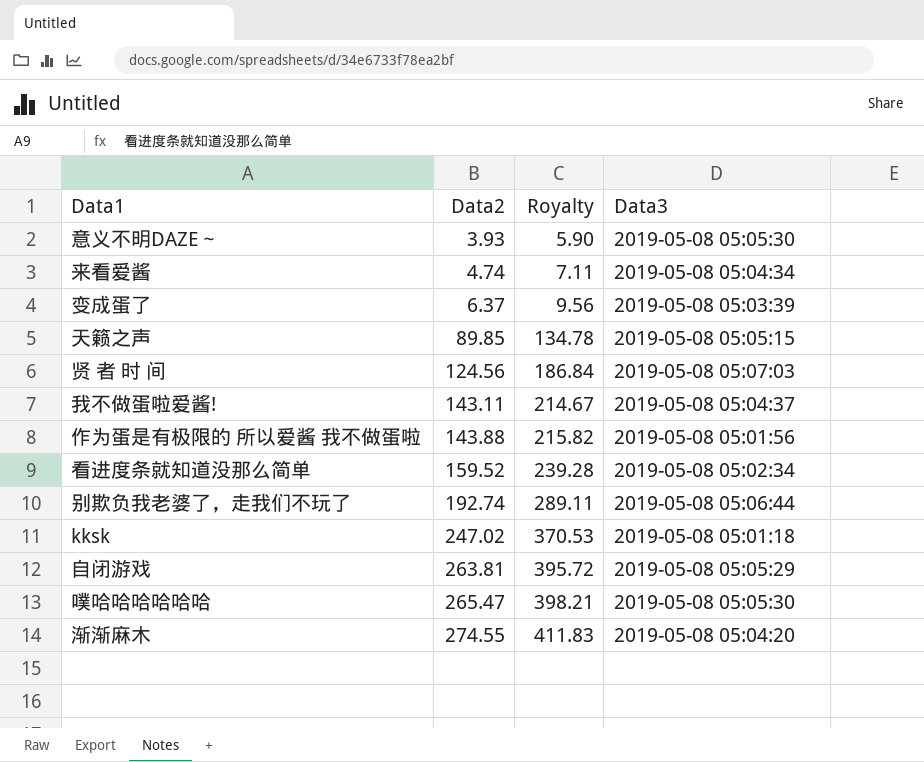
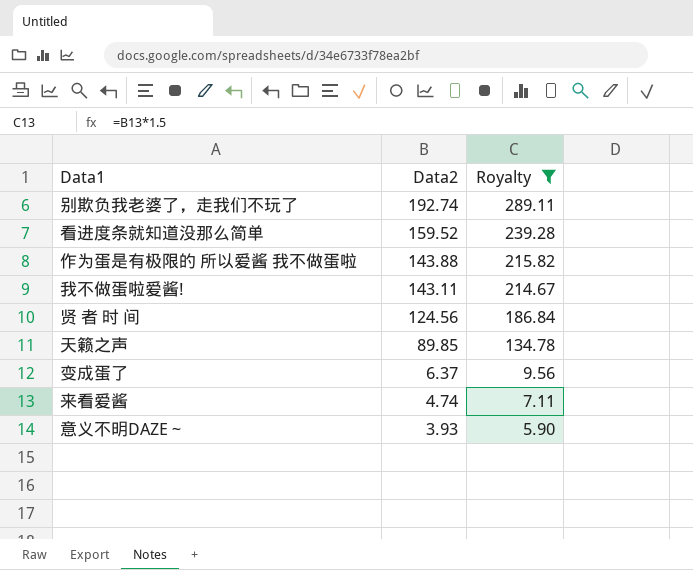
filter: none -> Royalty <= 289.11
row order: Data2 ascending -> Data2 descending
column Data3 | position: 4 -> none

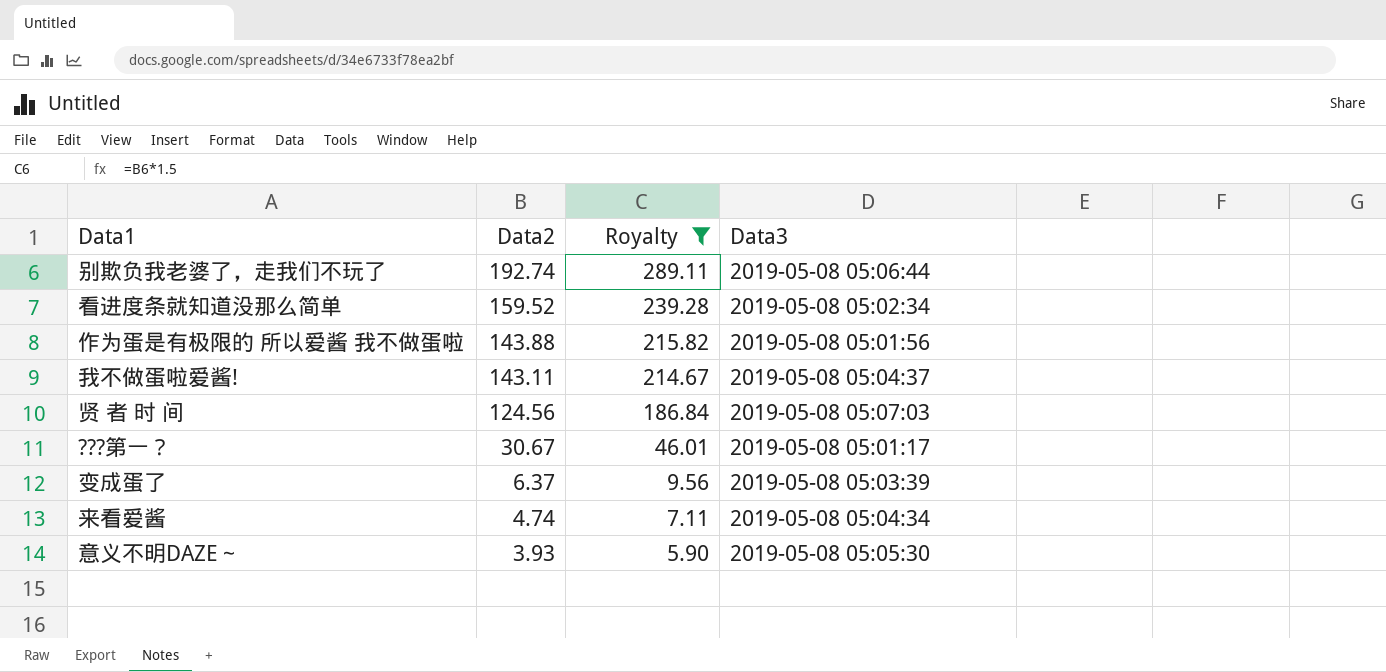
column Data3 | position: none -> 4
row 天籁之声: 89.85 | 134.78 -> none
row ???第一？: none -> 30.67 | 46.01 | 2019-05-08 05:01:17

